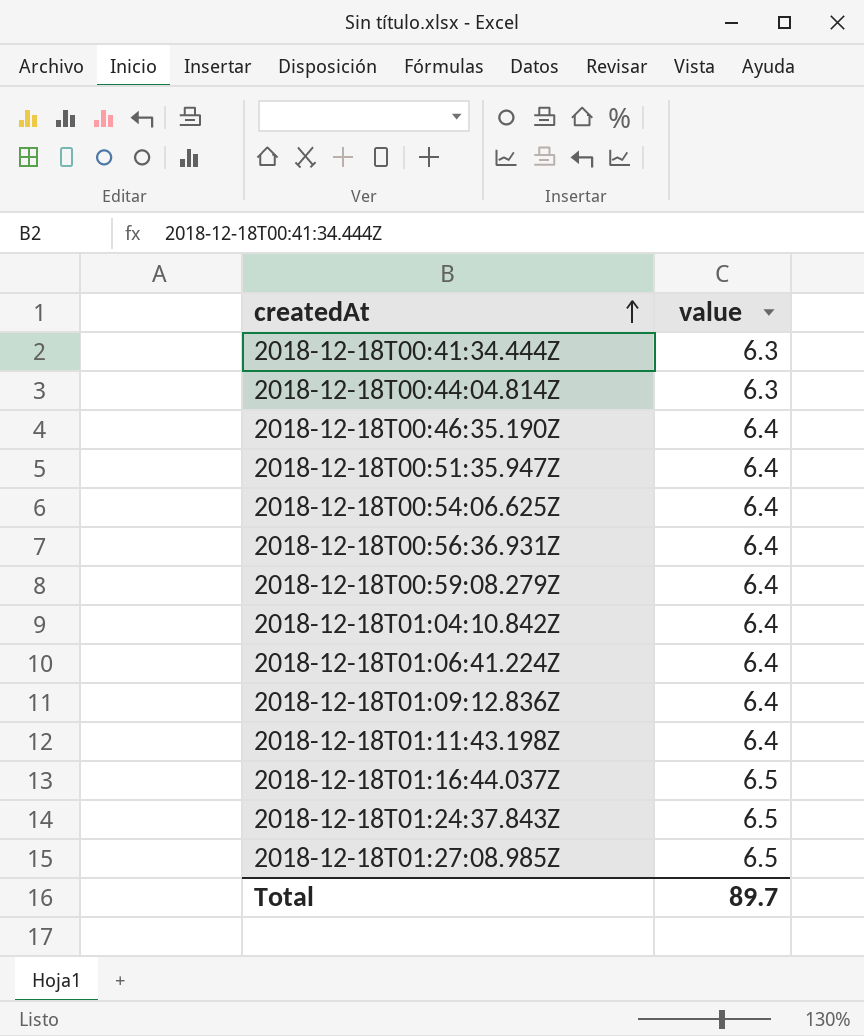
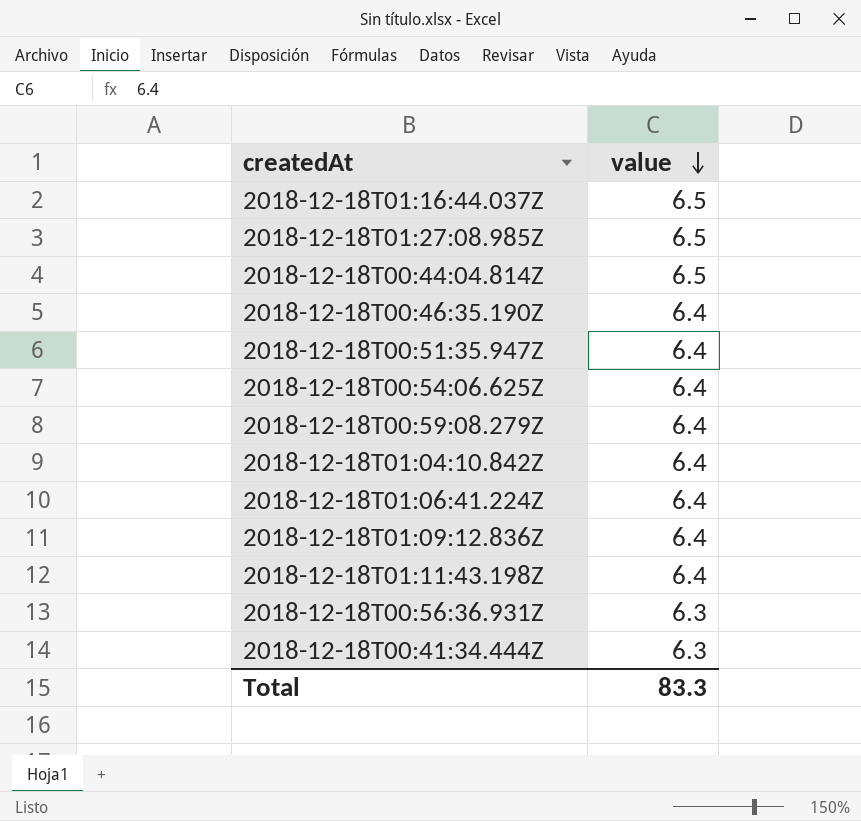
row order: createdAt ascending -> value descending
row 2018-12-18T01:24:37.843Z: 6.5 -> none
2018-12-18T00:44:04.814Z | value: 6.3 -> 6.5
2018-12-18T00:56:36.931Z | value: 6.4 -> 6.3
Total | value: 89.7 -> 83.3

